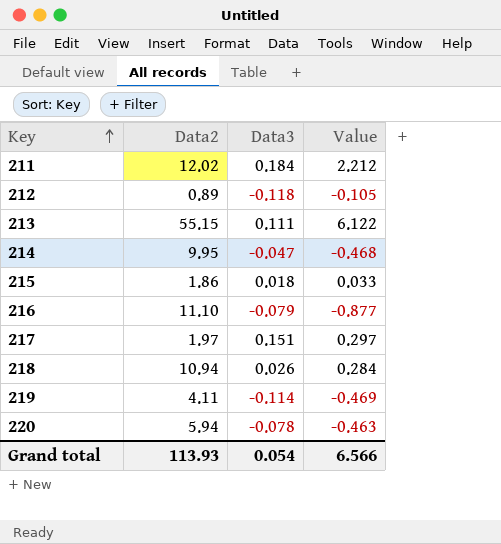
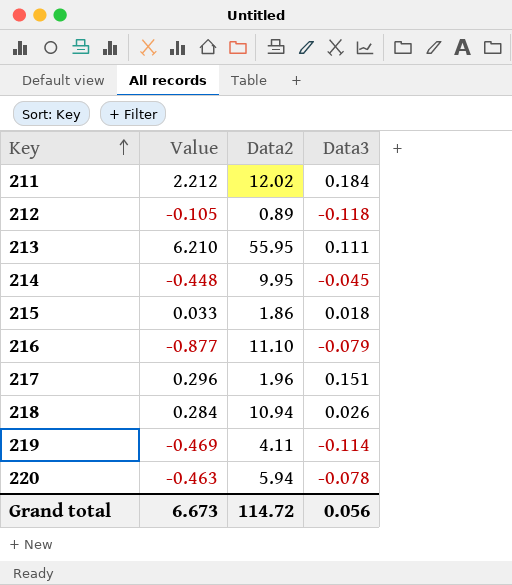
column Value | position: 4 -> 2
213 | Value: 6.122 -> 6.210
213 | Data2: 55.15 -> 55.95
214 | Value: -0.468 -> -0.448
214 | Data3: -0.047 -> -0.045
217 | Value: 0.297 -> 0.296
217 | Data2: 1.97 -> 1.96
Grand total | Value: 6.566 -> 6.673
Grand total | Data2: 113.93 -> 114.72
Grand total | Data3: 0.054 -> 0.056

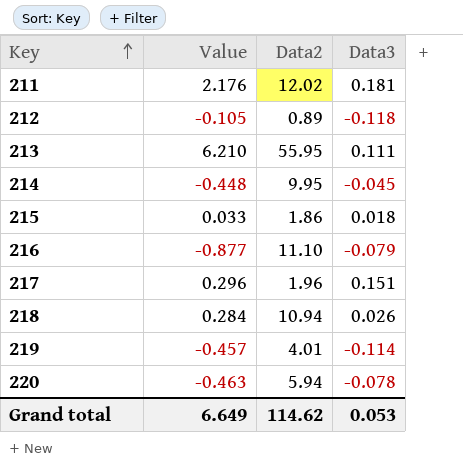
211 | Value: 2.212 -> 2.176
211 | Data3: 0.184 -> 0.181
219 | Value: -0.469 -> -0.457
219 | Data2: 4.11 -> 4.01
Grand total | Value: 6.673 -> 6.649
Grand total | Data2: 114.72 -> 114.62
Grand total | Data3: 0.056 -> 0.053

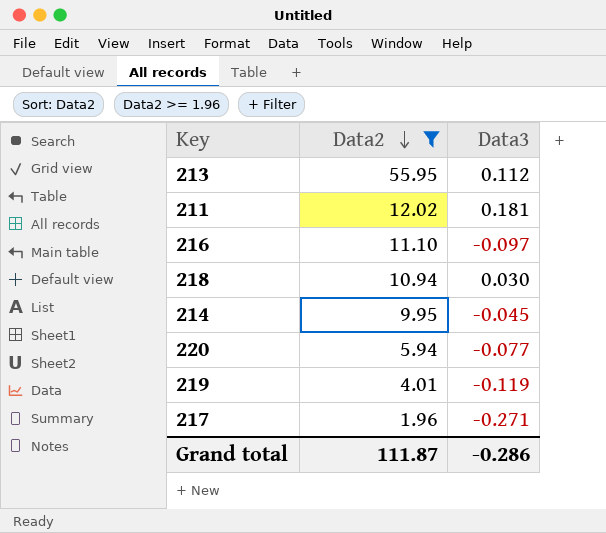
filter: none -> Data2 >= 1.96
row order: Key ascending -> Data2 descending
column Value | formula: [Data2] * [Data3] -> none
213 | Data3: 0.111 -> 0.112
216 | Data3: -0.079 -> -0.097
218 | Data3: 0.026 -> 0.030
220 | Data3: -0.078 -> -0.077
219 | Data3: -0.114 -> -0.119
217 | Data3: 0.151 -> -0.271
Grand total | Data2: 114.62 -> 111.87
Grand total | Data3: 0.053 -> -0.286

